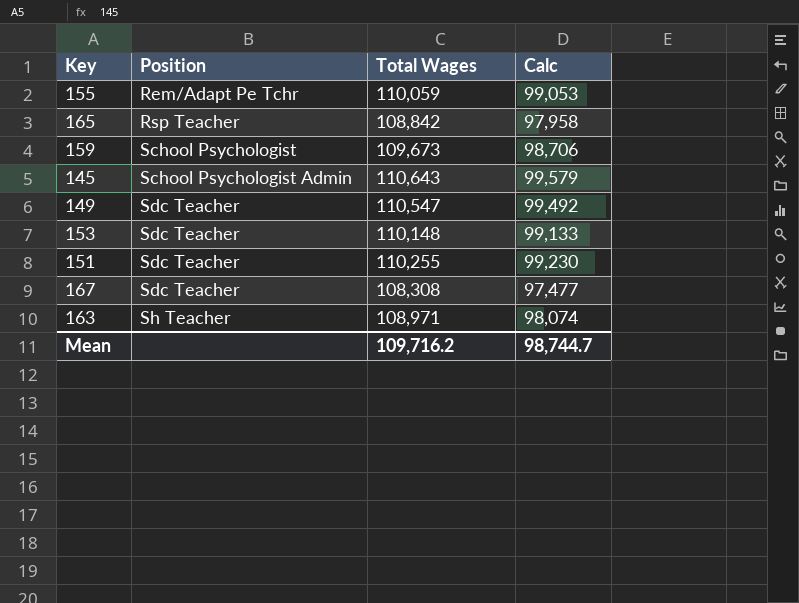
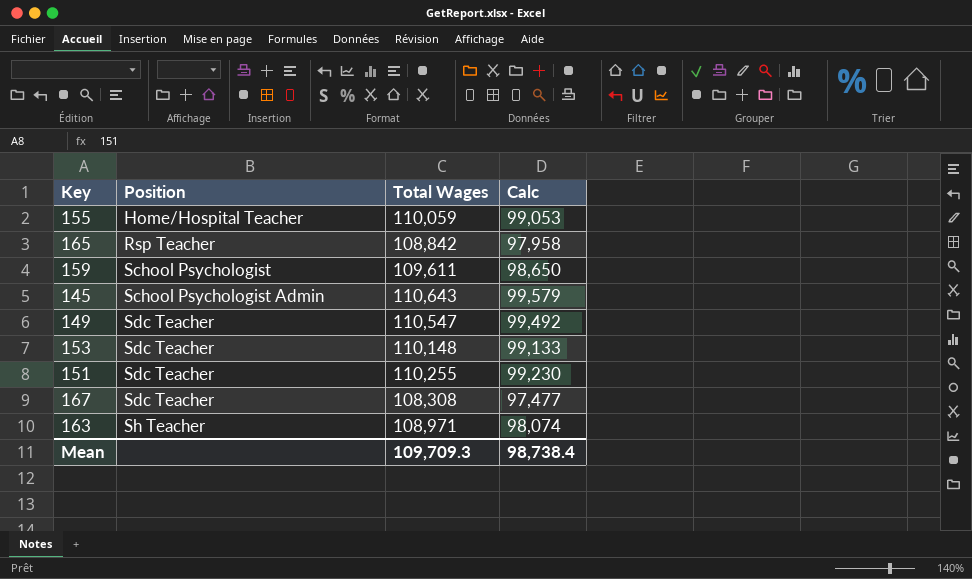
155 | Position: Rem/Adapt Pe Tchr -> Home/Hospital Teacher
159 | Total Wages: 109,673 -> 109,611
159 | Calc: 98,706 -> 98,650
Mean | Total Wages: 109,716.2 -> 109,709.3
Mean | Calc: 98,744.7 -> 98,738.4

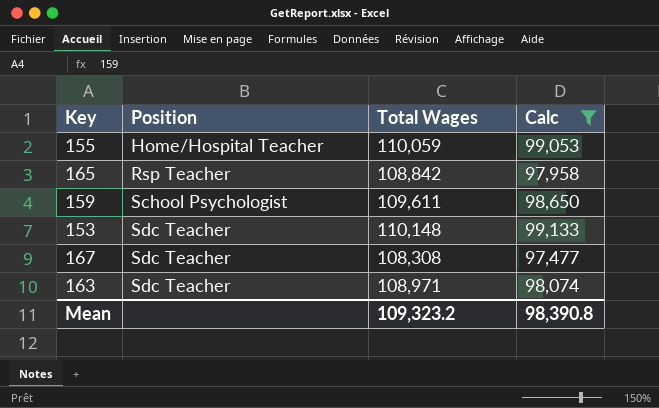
filter: none -> Calc <= 99,133
163 | Position: Sh Teacher -> Sdc Teacher
Mean | Total Wages: 109,709.3 -> 109,323.2
Mean | Calc: 98,738.4 -> 98,390.8

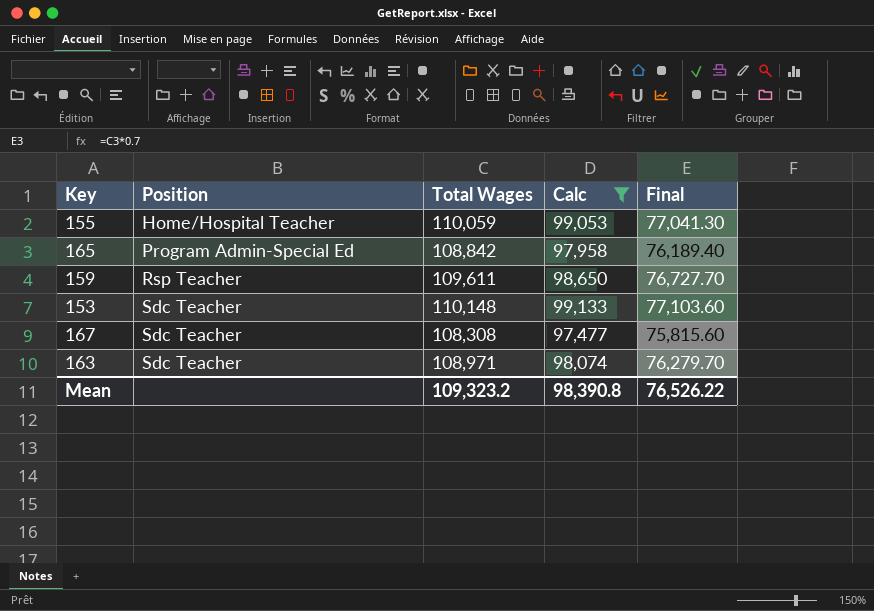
column Final | formula: none -> [Total Wages] * 0.7
165 | Position: Rsp Teacher -> Program Admin-Special Ed
159 | Position: School Psychologist -> Rsp Teacher

